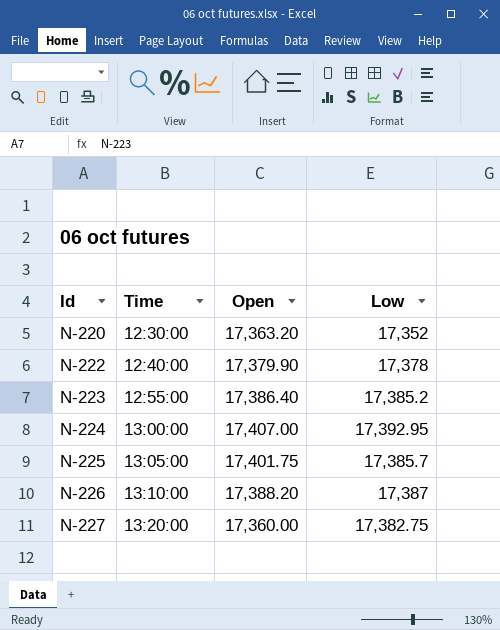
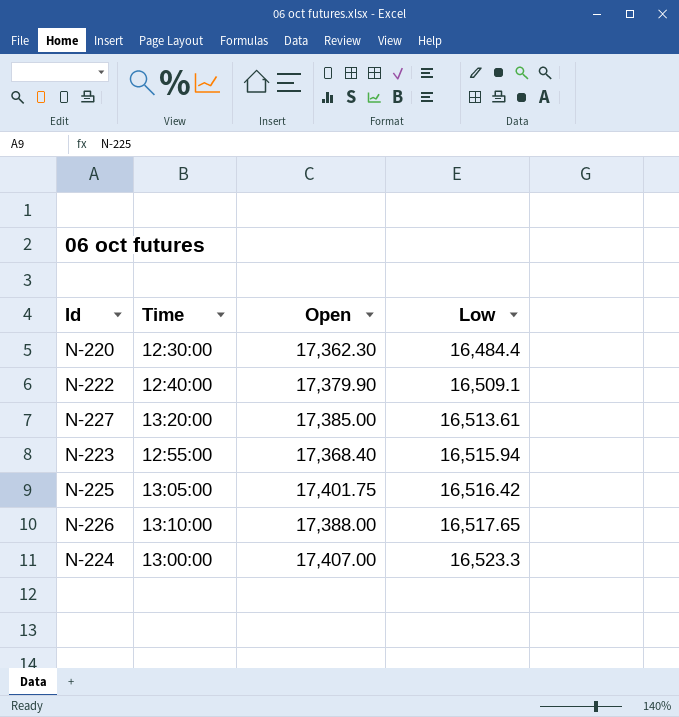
row order: Id ascending -> Low ascending
N-220 | Open: 17,363.20 -> 17,362.30
N-220 | Low: 17,352 -> 16,484.4
N-222 | Low: 17,378 -> 16,509.1
N-227 | Open: 17,360.00 -> 17,385.00
N-227 | Low: 17,382.75 -> 16,513.61
N-223 | Open: 17,386.40 -> 17,368.40
N-223 | Low: 17,385.2 -> 16,515.94
N-225 | Low: 17,385.7 -> 16,516.42
N-226 | Open: 17,388.20 -> 17,388.00
N-226 | Low: 17,387 -> 16,517.65
N-224 | Low: 17,392.95 -> 16,523.3

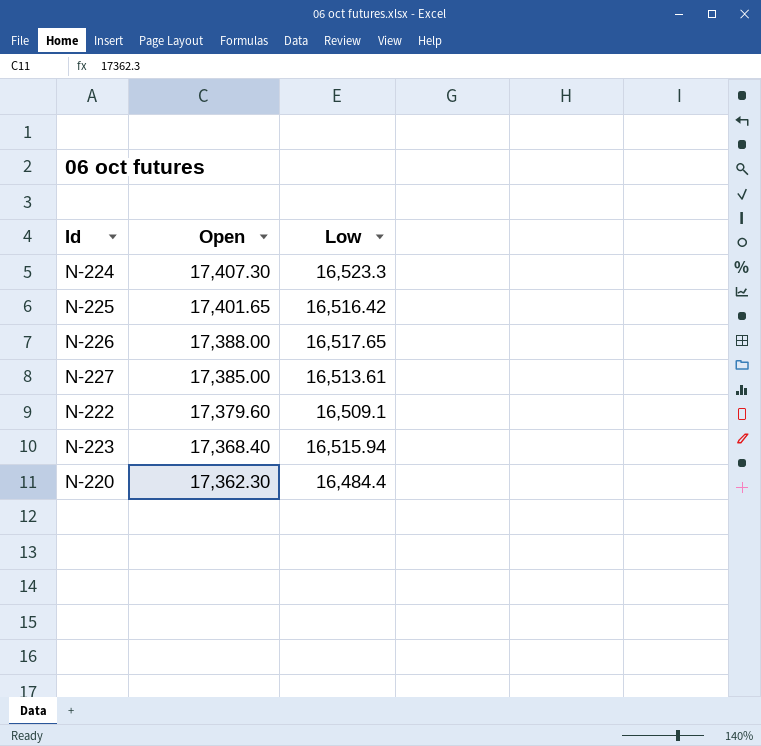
row order: Low ascending -> Open descending
column Time | position: 2 -> none
N-224 | Open: 17,407.00 -> 17,407.30
N-225 | Open: 17,401.75 -> 17,401.65
N-222 | Open: 17,379.90 -> 17,379.60

